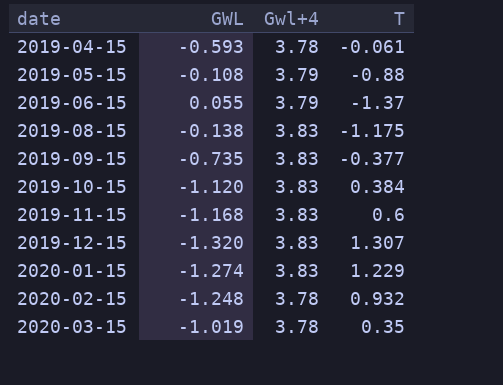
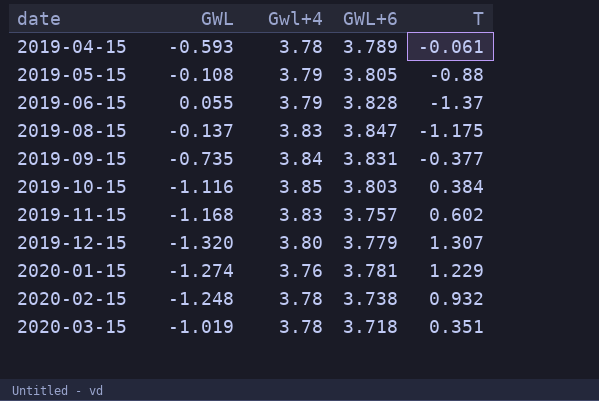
column GWL+6 | position: none -> 4
2019-08-15 | GWL: -0.138 -> -0.137
2019-09-15 | Gwl+4: 3.83 -> 3.84
2019-10-15 | GWL: -1.120 -> -1.116
2019-10-15 | Gwl+4: 3.83 -> 3.85
2019-11-15 | T: 0.6 -> 0.602
2019-12-15 | Gwl+4: 3.83 -> 3.80
2020-01-15 | Gwl+4: 3.83 -> 3.76
2020-03-15 | T: 0.35 -> 0.351

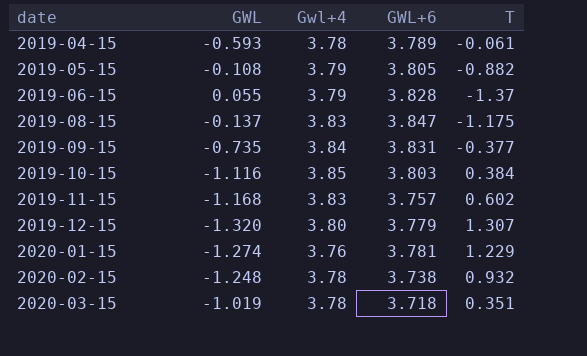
2019-05-15 | T: -0.88 -> -0.882

